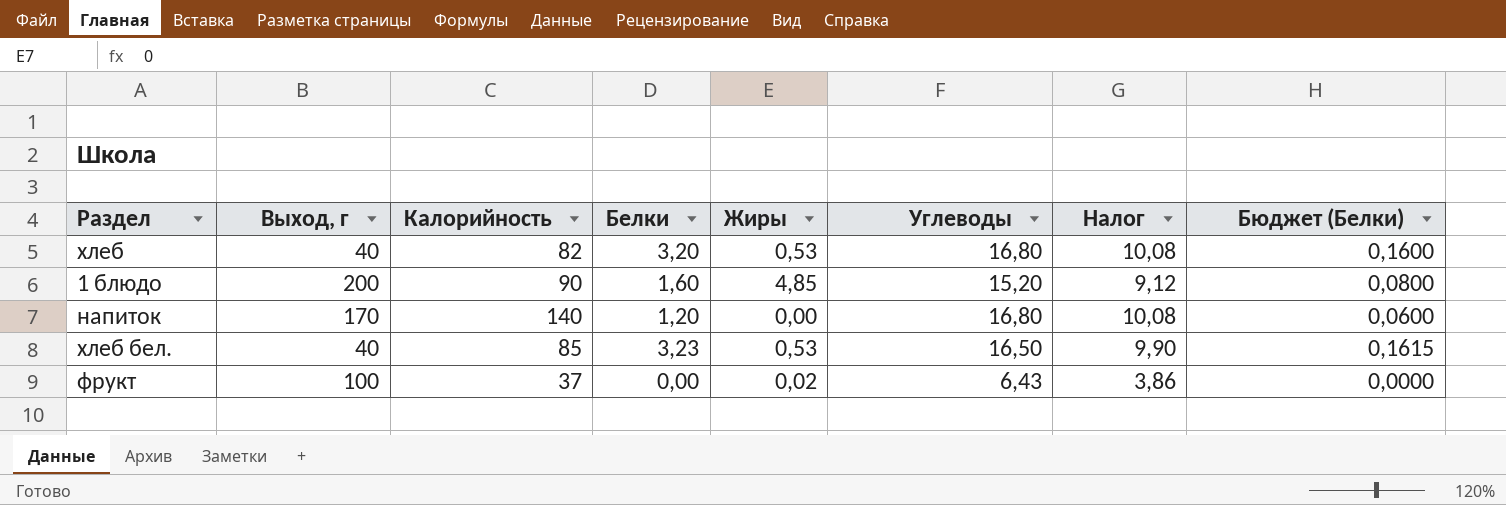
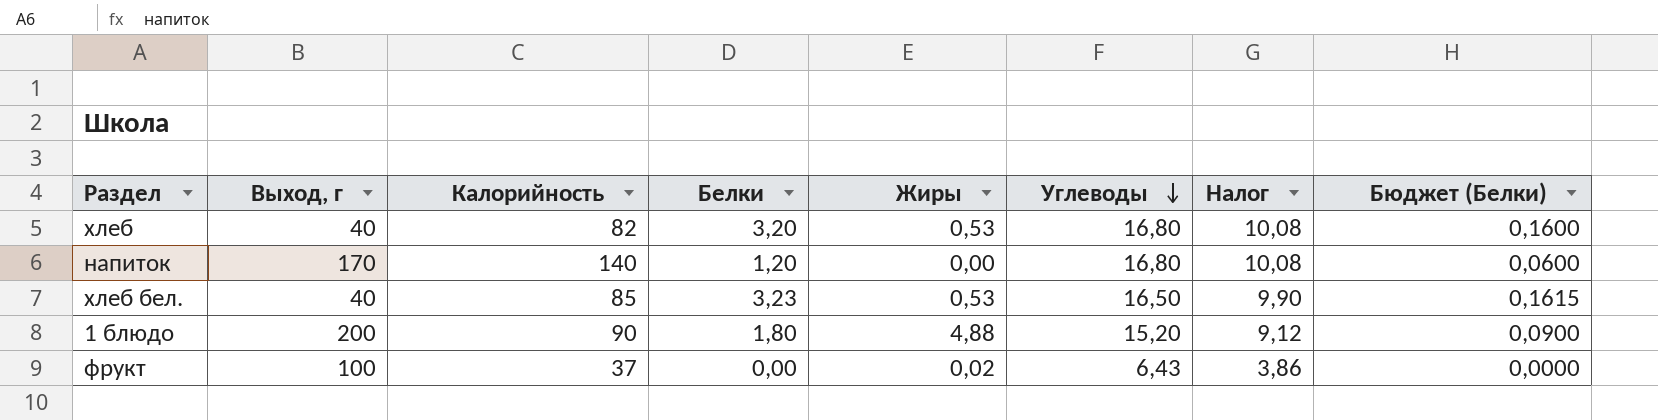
row order: none -> Углеводы descending
1 блюдо | Белки: 1,60 -> 1,80
1 блюдо | Жиры: 4,85 -> 4,88
1 блюдо | Бюджет (Белки): 0,0800 -> 0,0900

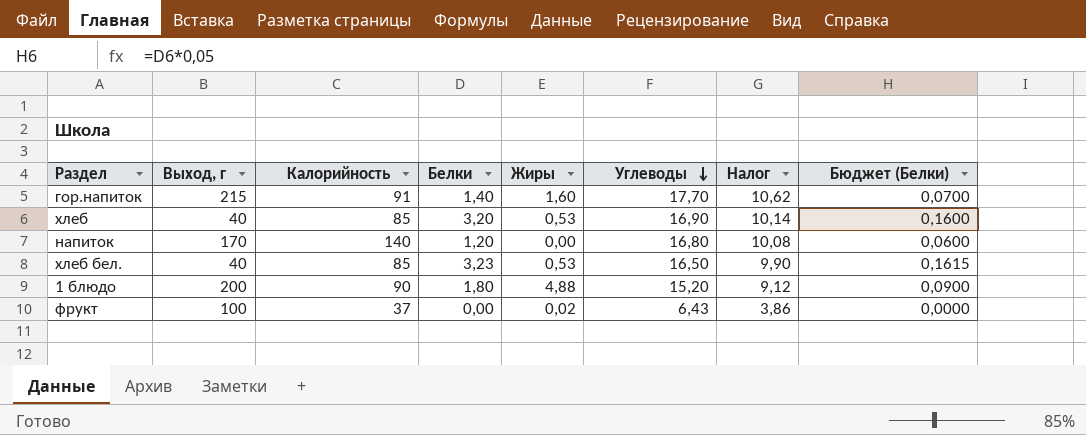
row гор.напиток: none -> 215 | 91 | 1,40 | 1,60 | 17,70 | 10,62 | 0,0700
хлеб | Калорийность: 82 -> 85
хлеб | Углеводы: 16,80 -> 16,90
хлеб | Налог: 10,08 -> 10,14

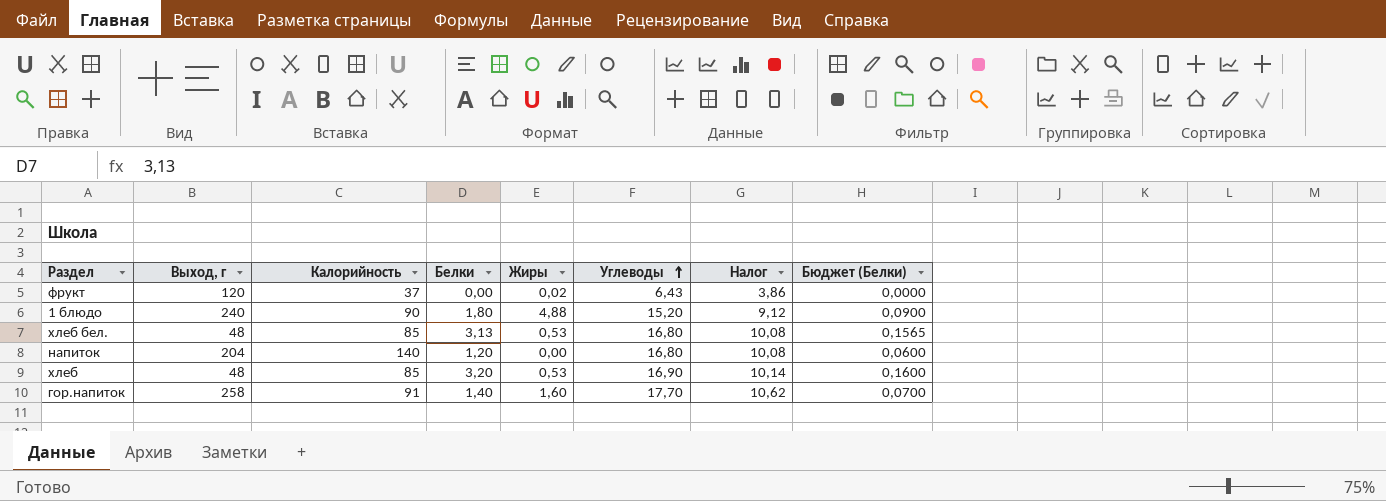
row order: Углеводы descending -> Углеводы ascending
фрукт | Выход, г: 100 -> 120
1 блюдо | Выход, г: 200 -> 240
хлеб бел. | Выход, г: 40 -> 48
хлеб бел. | Белки: 3,23 -> 3,13
хлеб бел. | Углеводы: 16,50 -> 16,80
хлеб бел. | Налог: 9,90 -> 10,08
хлеб бел. | Бюджет (Белки): 0,1615 -> 0,1565
напиток | Выход, г: 170 -> 204
хлеб | Выход, г: 40 -> 48
гор.напиток | Выход, г: 215 -> 258

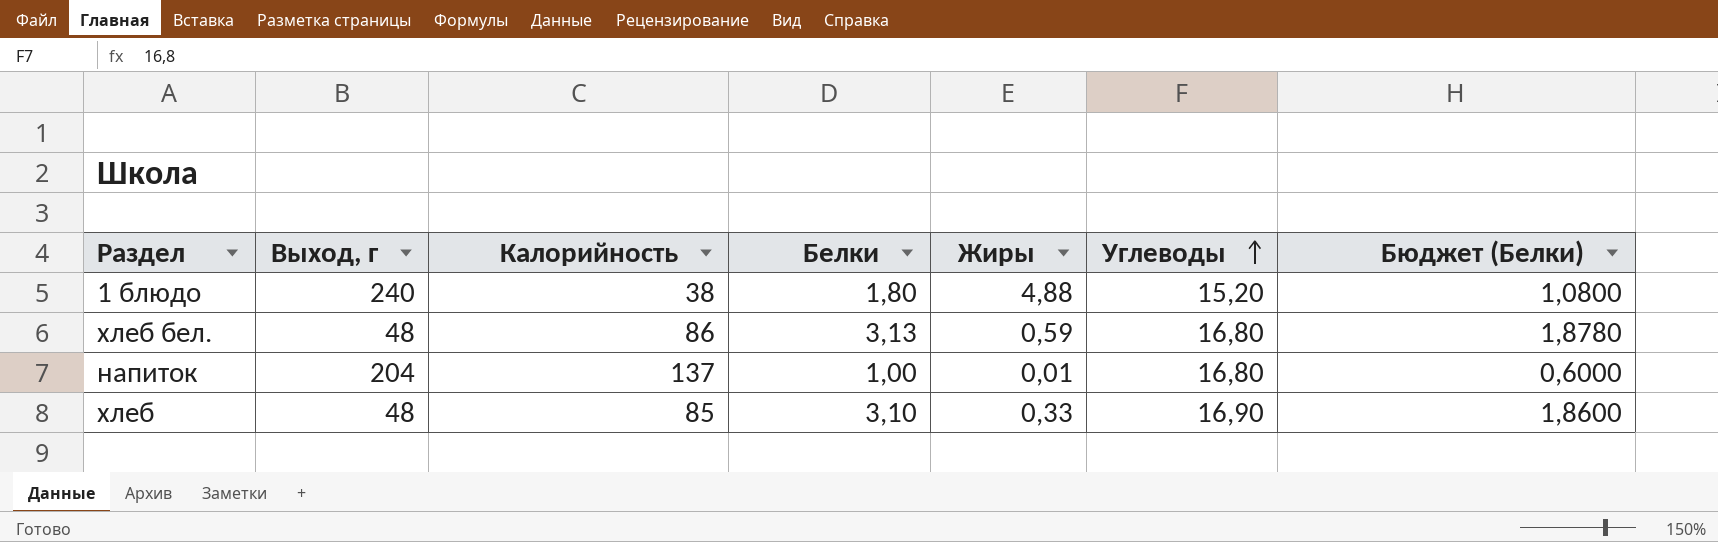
column Налог | formula: [Углеводы] * 0,6 -> none
column Бюджет (Белки) | formula: [Белки] * 0,05 -> [Белки] * 0,6
row фрукт: 120 | 37 | 0,00 | 0,02 | 6,43 | 3,86 | 0,0000 -> none
row гор.напиток: 258 | 91 | 1,40 | 1,60 | 17,70 | 10,62 | 0,0700 -> none
1 блюдо | Калорийность: 90 -> 38
хлеб бел. | Калорийность: 85 -> 86
хлеб бел. | Жиры: 0,53 -> 0,59
напиток | Калорийность: 140 -> 137
напиток | Белки: 1,20 -> 1,00
напиток | Жиры: 0,00 -> 0,01
хлеб | Белки: 3,20 -> 3,10
хлеб | Жиры: 0,53 -> 0,33

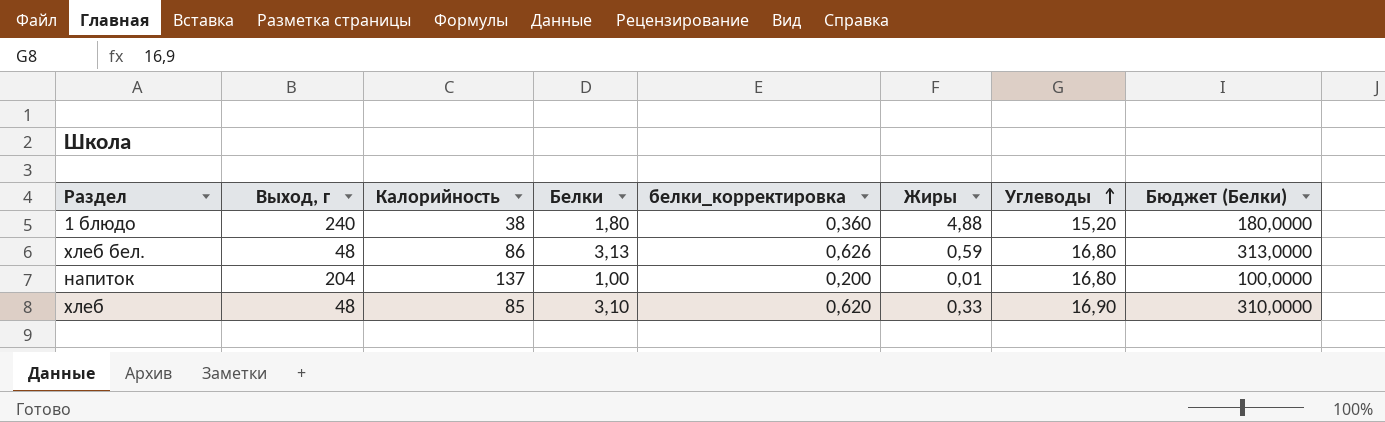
column белки_корректировка | formula: none -> [Белки] * 0,2
column Бюджет (Белки) | formula: [Белки] * 0,6 -> [Белки] * 100

